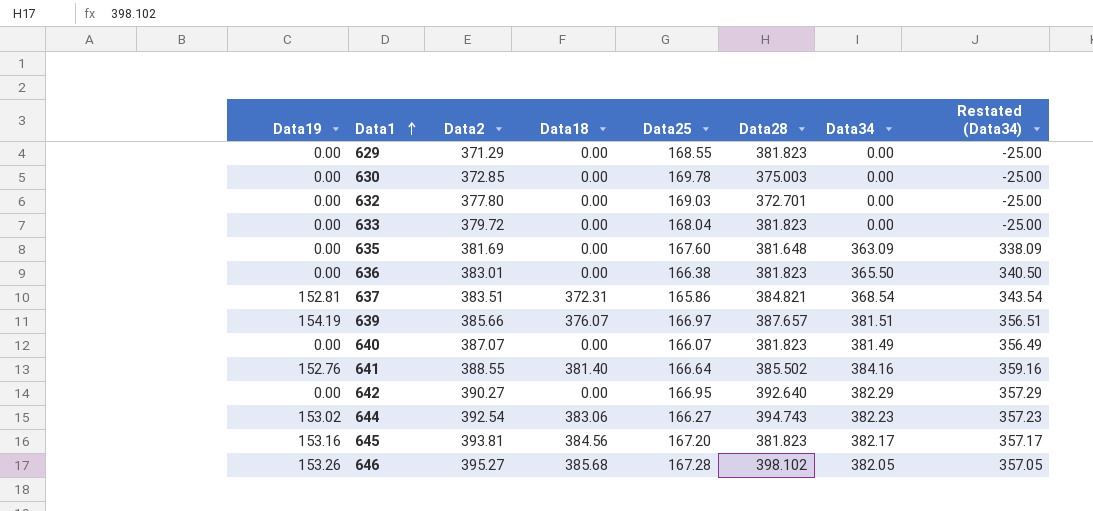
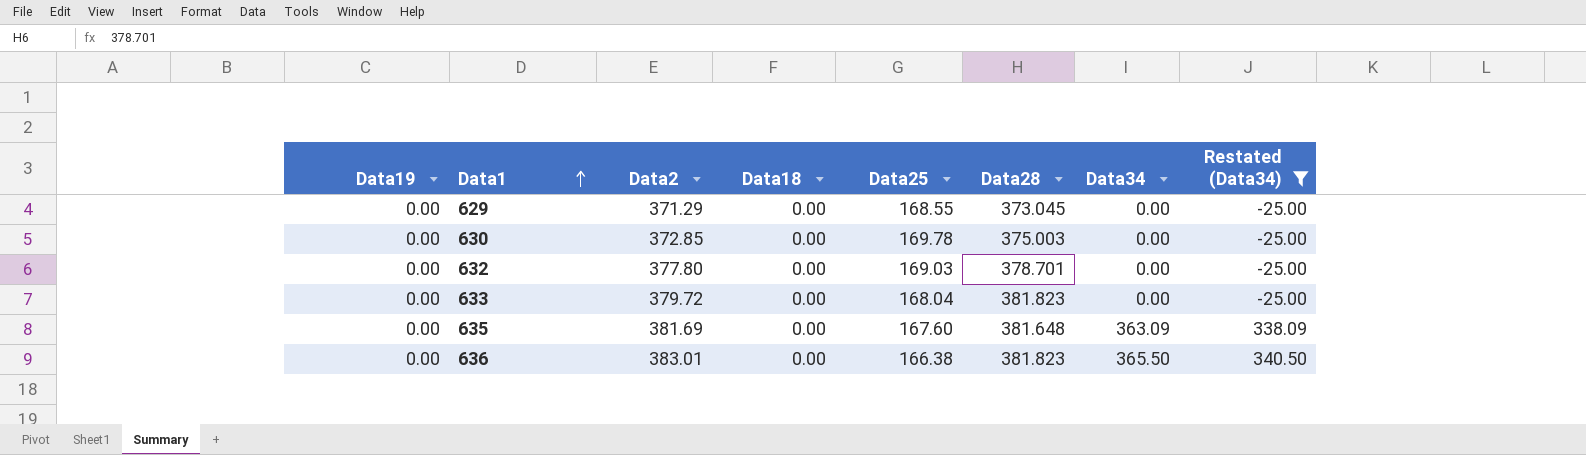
filter: none -> Restated (Data34) <= 340.50
629 | Data28: 381.823 -> 373.045
632 | Data28: 372.701 -> 378.701

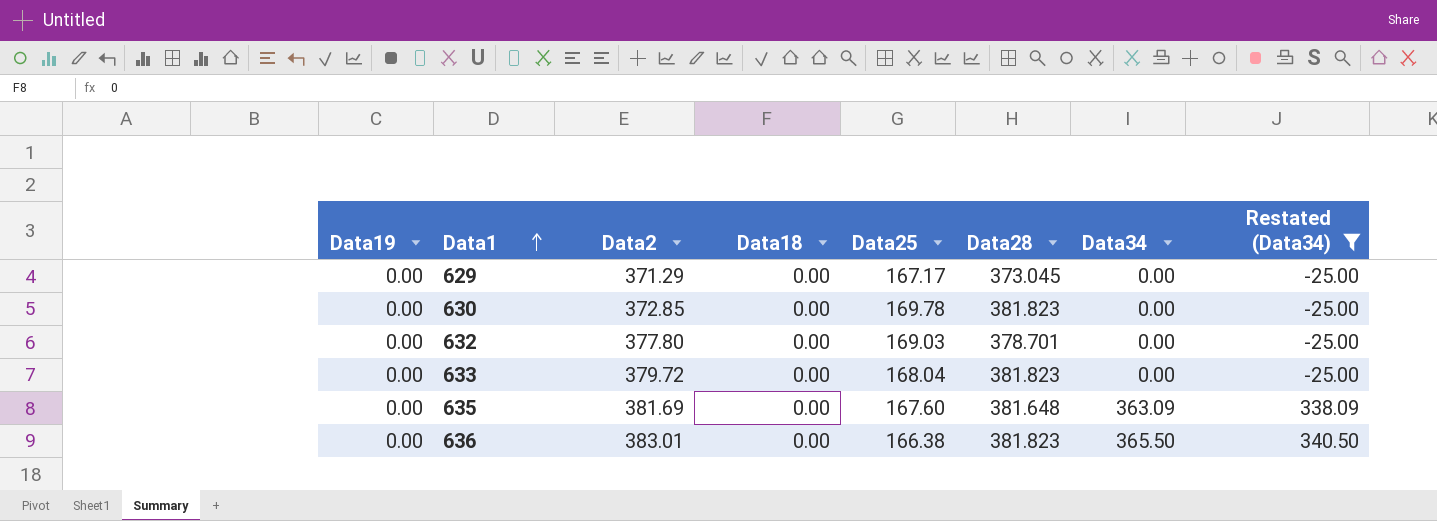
629 | Data25: 168.55 -> 167.17
630 | Data28: 375.003 -> 381.823

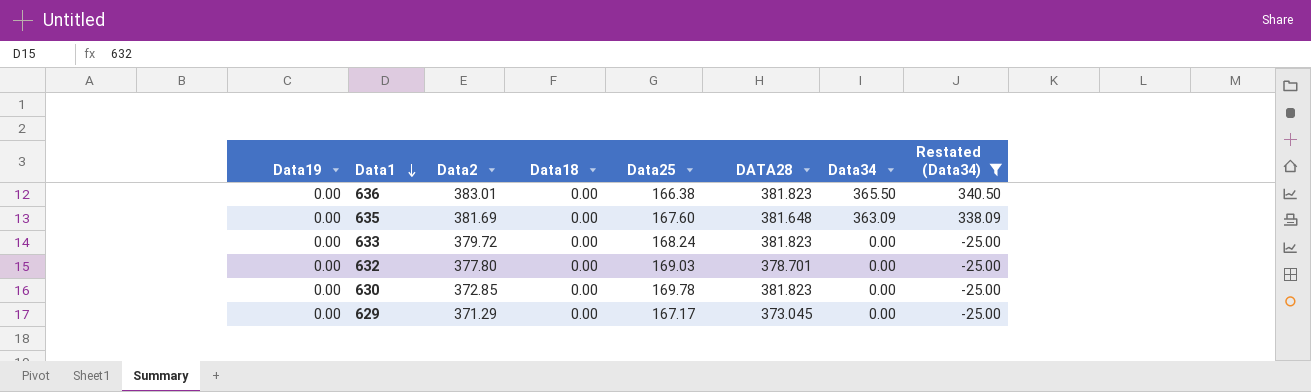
row order: Data1 ascending -> Data1 descending
column name: Data28 -> DATA28
633 | Data25: 168.04 -> 168.24

